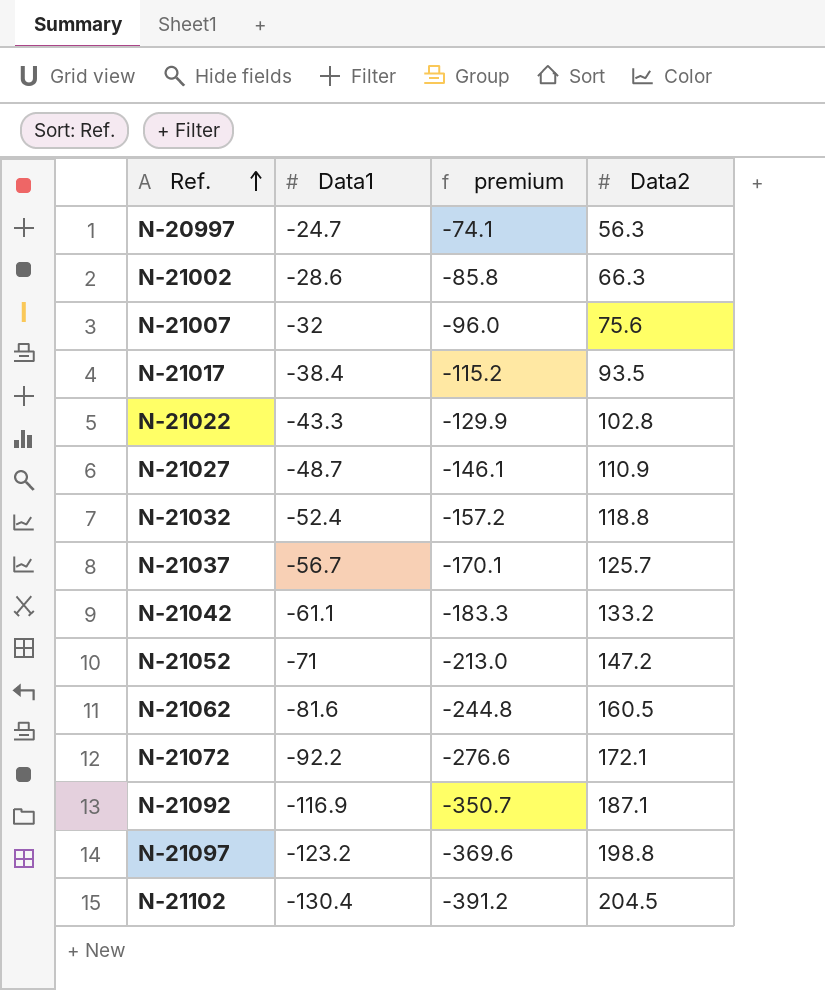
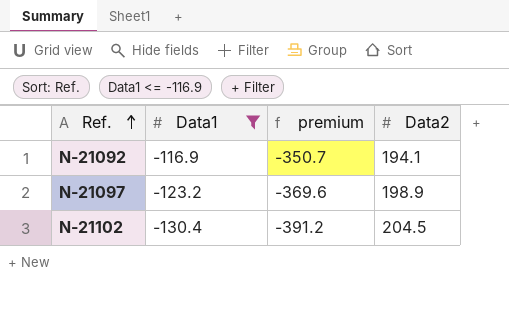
filter: none -> Data1 <= -116.9
N-21092 | Data2: 187.1 -> 194.1
N-21097 | Data2: 198.8 -> 198.9

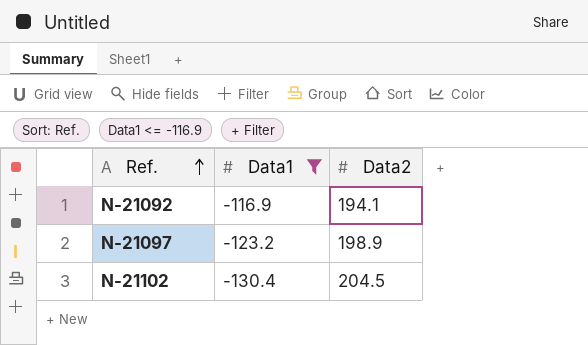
column premium | formula: [Data1] * 3 -> none

